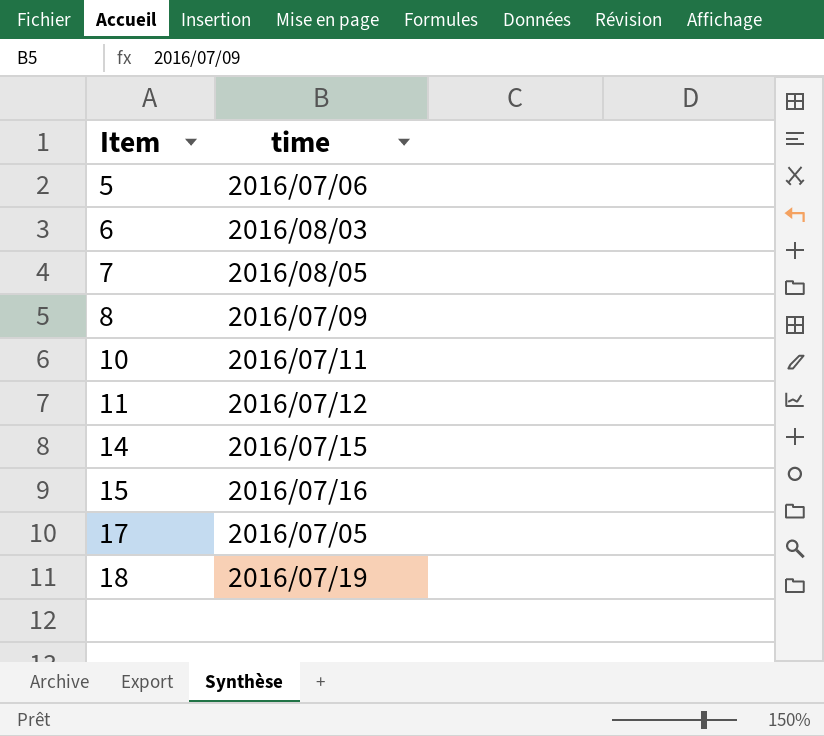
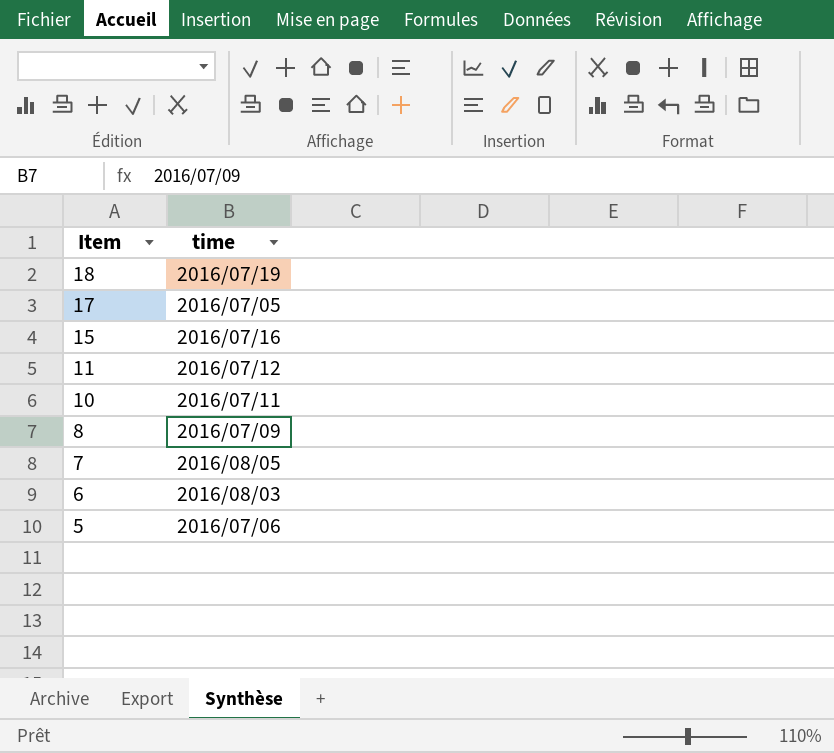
row order: Item ascending -> Item descending
row 14: 2016/07/15 -> none

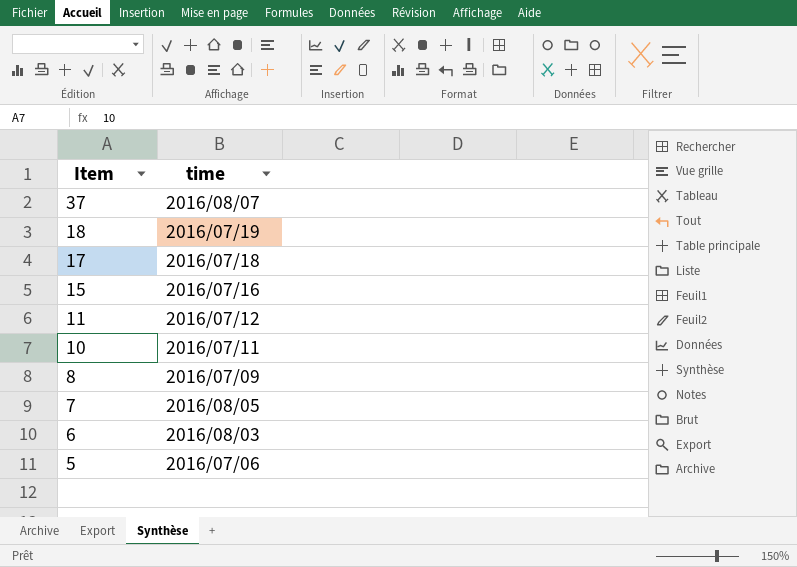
row 37: none -> 2016/08/07
17 | time: 2016/07/05 -> 2016/07/18

